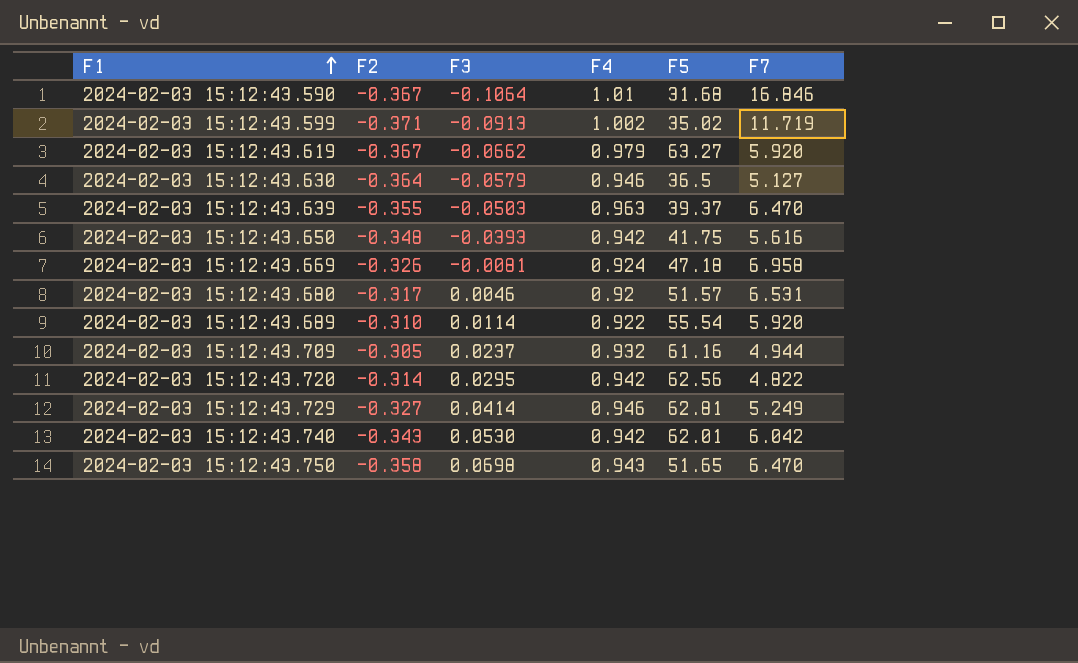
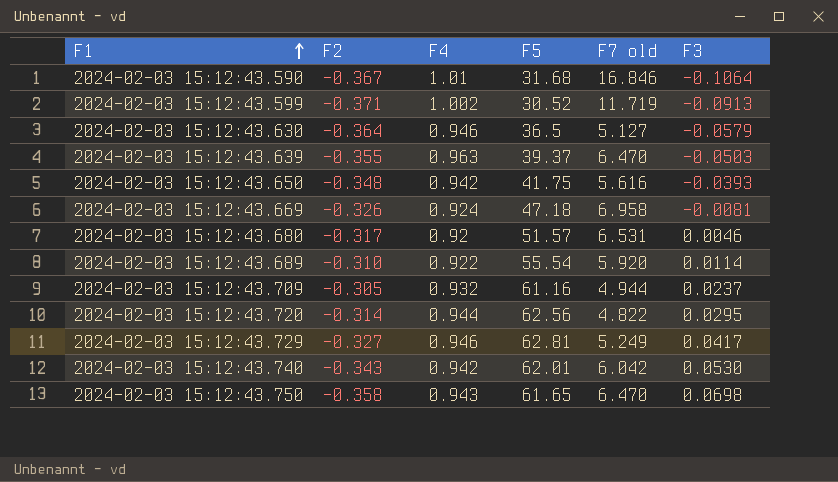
column name: F7 -> F7 old
column F3 | position: 3 -> 6
row 2024-02-03 15:12:43.619: -0.367 | -0.0662 | 0.979 | 63.27 | 5.920 -> none
2024-02-03 15:12:43.599 | F5: 35.02 -> 30.52
2024-02-03 15:12:43.720 | F4: 0.942 -> 0.944
2024-02-03 15:12:43.729 | F3: 0.0414 -> 0.0417
2024-02-03 15:12:43.750 | F5: 51.65 -> 61.65

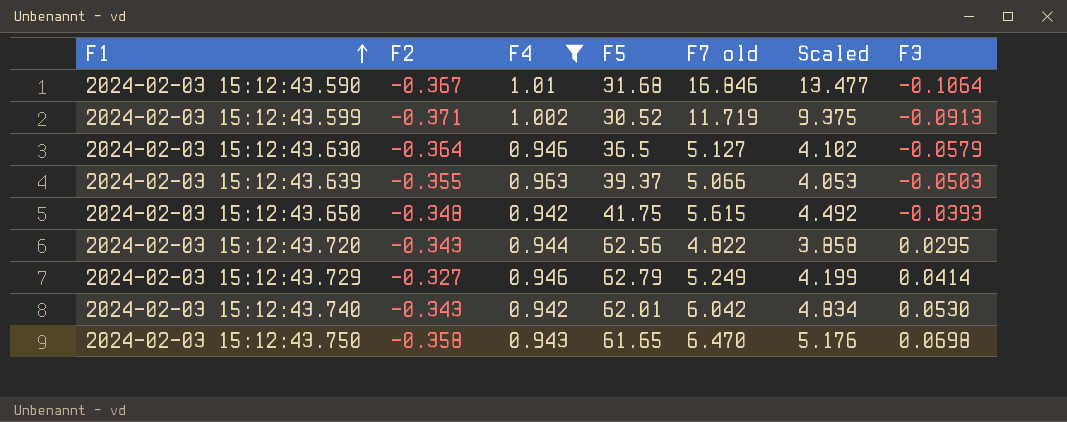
filter: none -> F4 >= 0.942
column Scaled | formula: none -> [F7 old] * 0.8
2024-02-03 15:12:43.639 | F7 old: 6.470 -> 5.066
2024-02-03 15:12:43.650 | F7 old: 5.616 -> 5.615
2024-02-03 15:12:43.720 | F2: -0.314 -> -0.343
2024-02-03 15:12:43.729 | F5: 62.81 -> 62.79
2024-02-03 15:12:43.729 | F3: 0.0417 -> 0.0414

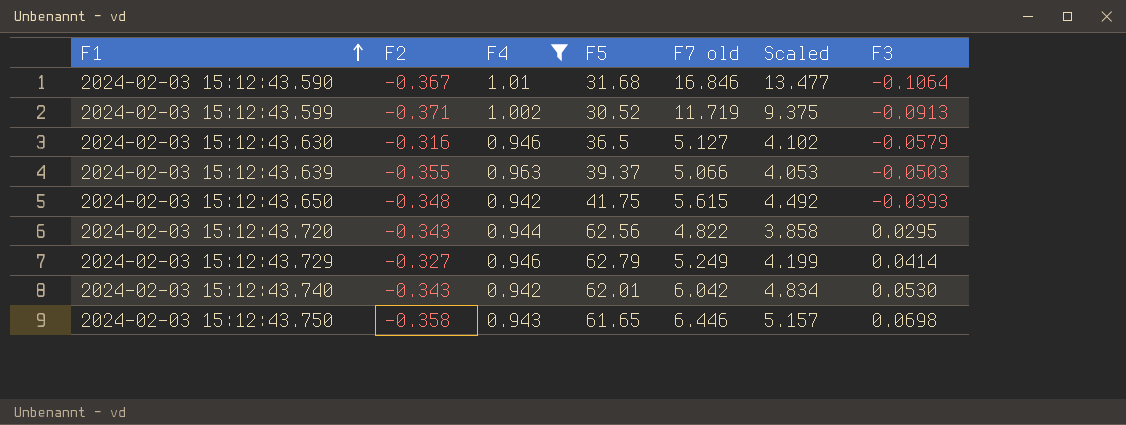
2024-02-03 15:12:43.630 | F2: -0.364 -> -0.316
2024-02-03 15:12:43.750 | F7 old: 6.470 -> 6.446
2024-02-03 15:12:43.750 | Scaled: 5.176 -> 5.157

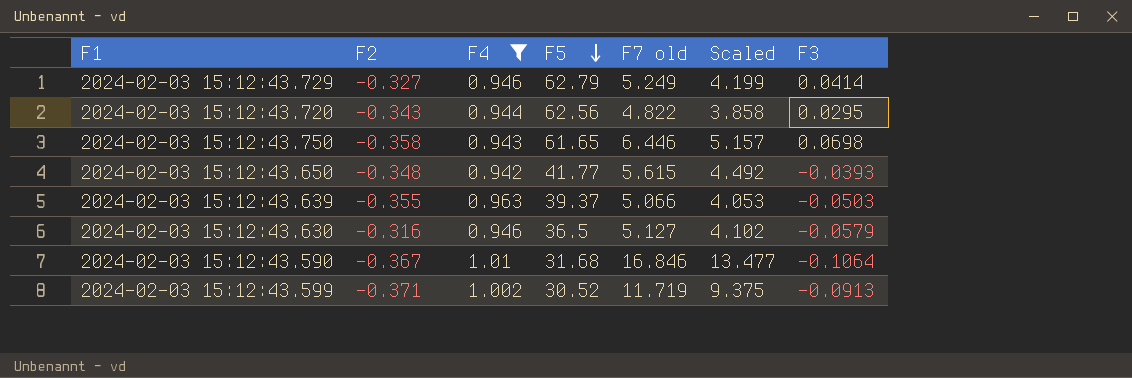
row order: F1 ascending -> F5 descending
row 2024-02-03 15:12:43.740: -0.343 | 0.942 | 62.01 | 6.042 | 4.834 | 0.0530 -> none
2024-02-03 15:12:43.650 | F5: 41.75 -> 41.77

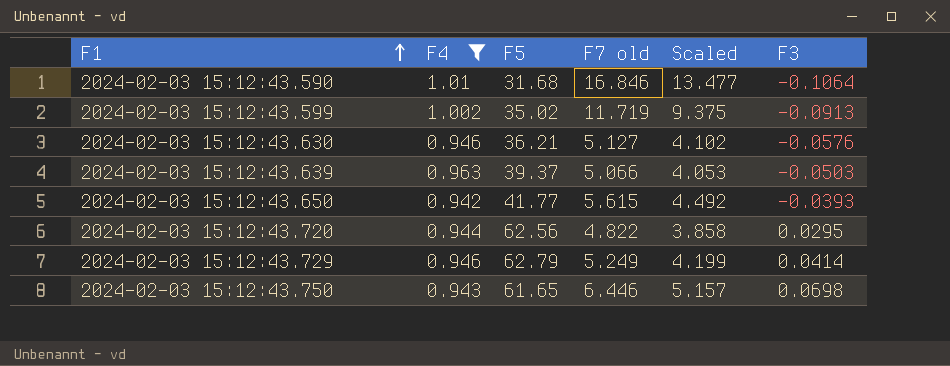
row order: F5 descending -> F1 ascending
column F2 | position: 2 -> none
2024-02-03 15:12:43.599 | F5: 30.52 -> 35.02
2024-02-03 15:12:43.630 | F5: 36.5 -> 36.21
2024-02-03 15:12:43.630 | F3: -0.0579 -> -0.0576

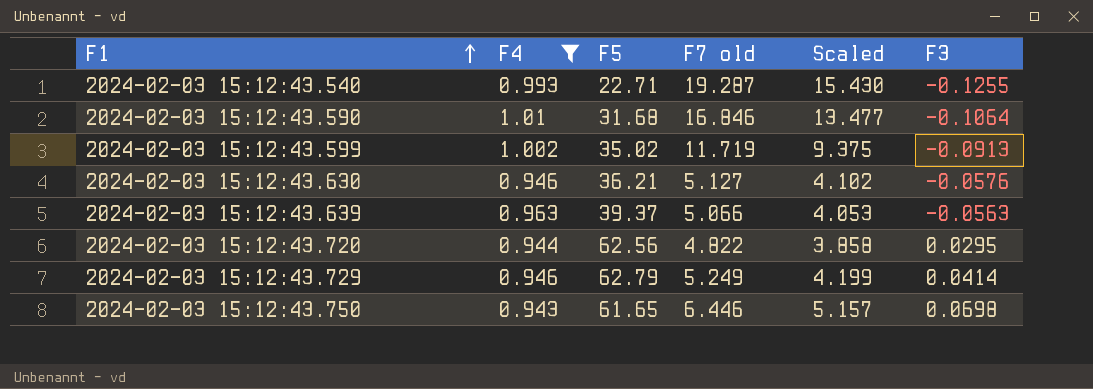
row 2024-02-03 15:12:43.650: 0.942 | 41.77 | 5.615 | 4.492 | -0.0393 -> none
row 2024-02-03 15:12:43.540: none -> 0.993 | 22.71 | 19.287 | 15.430 | -0.1255
2024-02-03 15:12:43.639 | F3: -0.0503 -> -0.0563

